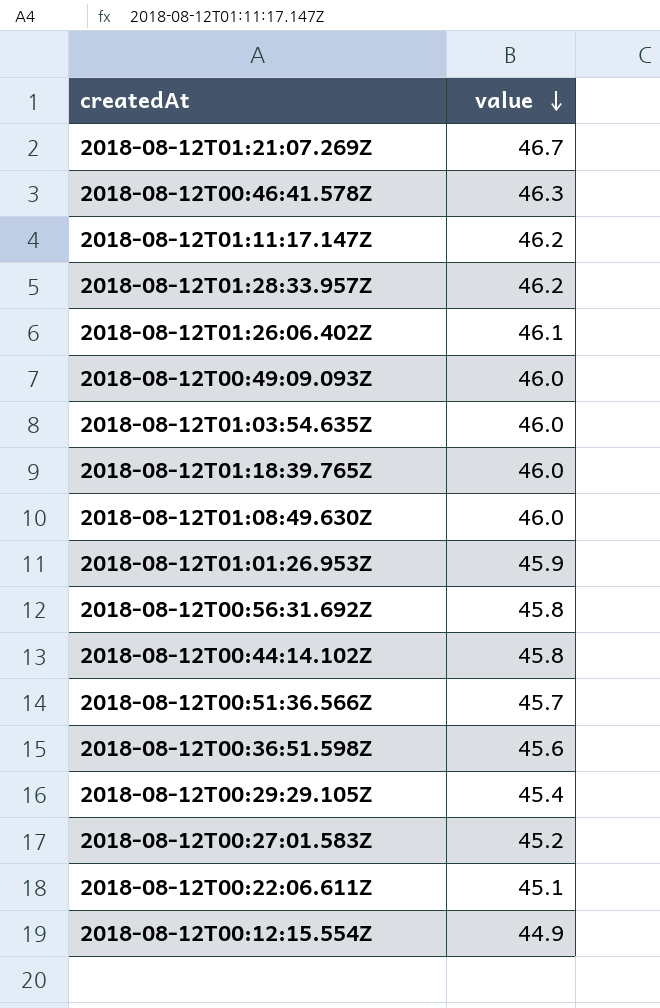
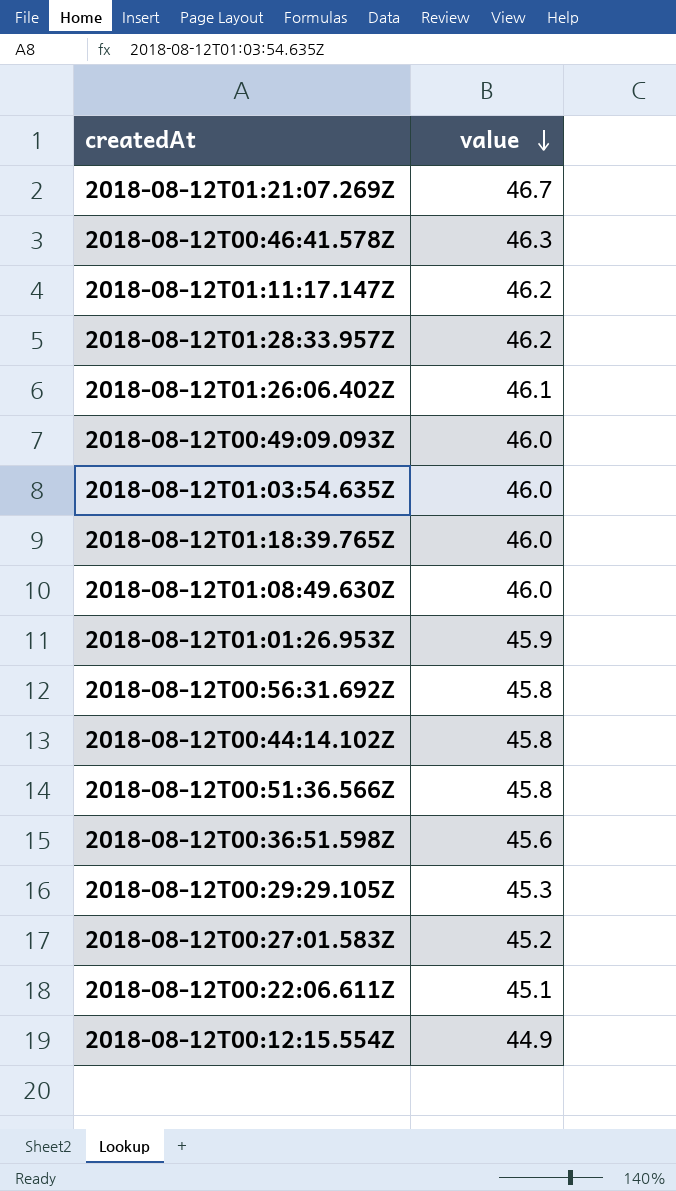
2018-08-12T00:51:36.566Z | value: 45.7 -> 45.8
2018-08-12T00:29:29.105Z | value: 45.4 -> 45.3

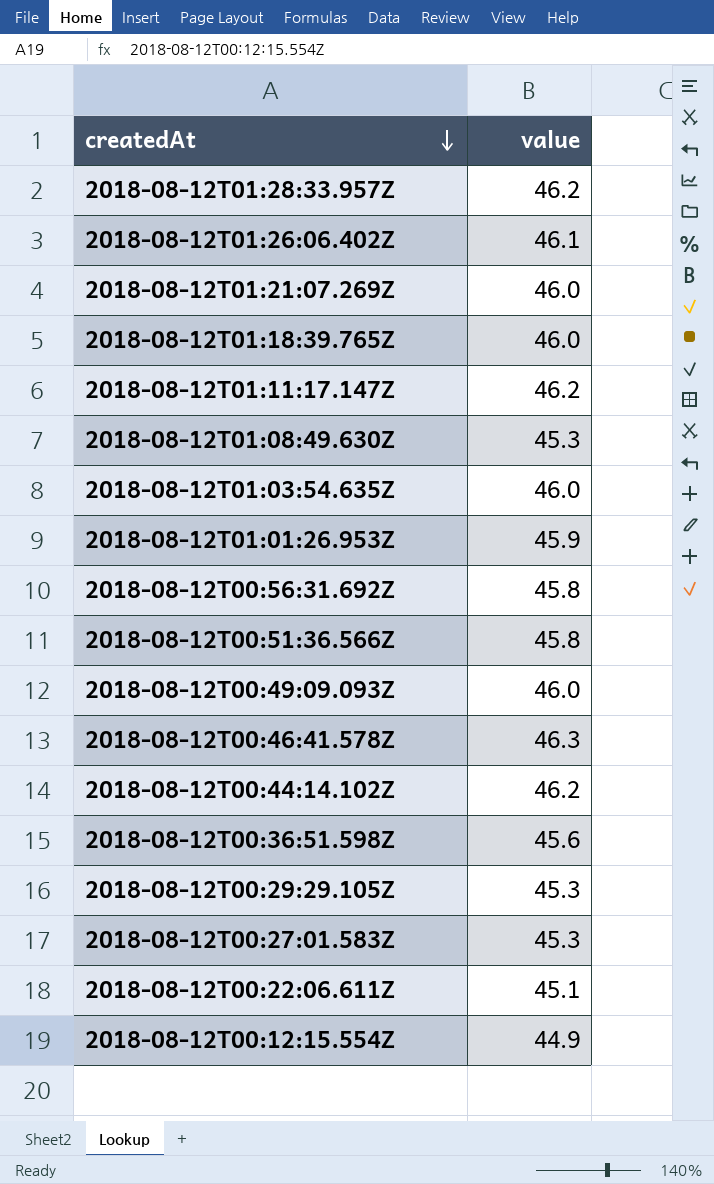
row order: value descending -> createdAt descending
2018-08-12T01:21:07.269Z | value: 46.7 -> 46.0
2018-08-12T01:08:49.630Z | value: 46.0 -> 45.3
2018-08-12T00:44:14.102Z | value: 45.8 -> 46.2
2018-08-12T00:27:01.583Z | value: 45.2 -> 45.3

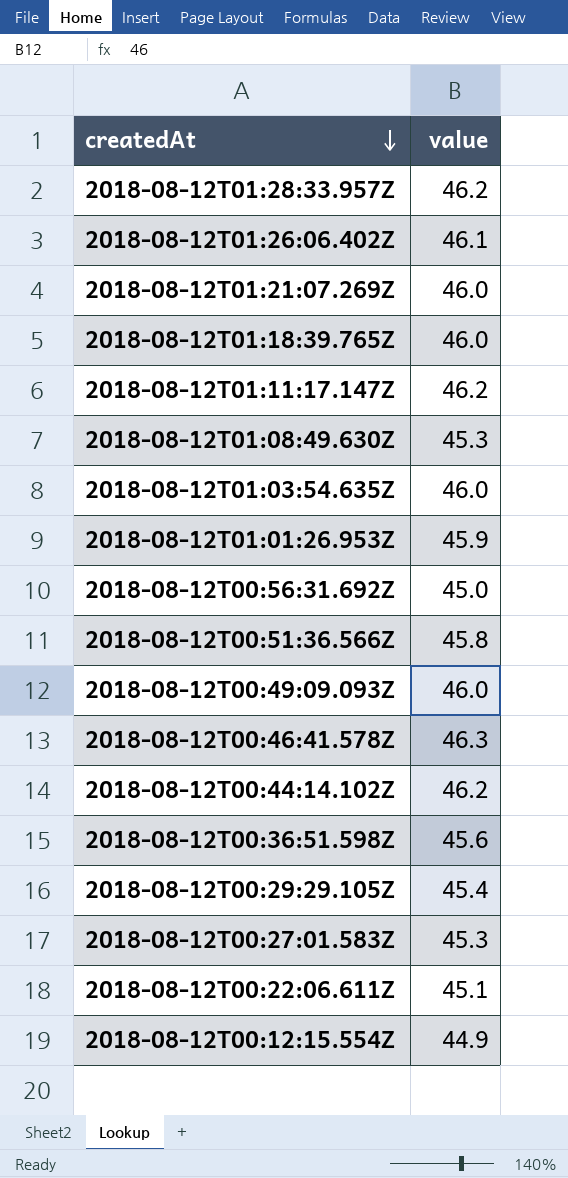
2018-08-12T00:56:31.692Z | value: 45.8 -> 45.0
2018-08-12T00:29:29.105Z | value: 45.3 -> 45.4

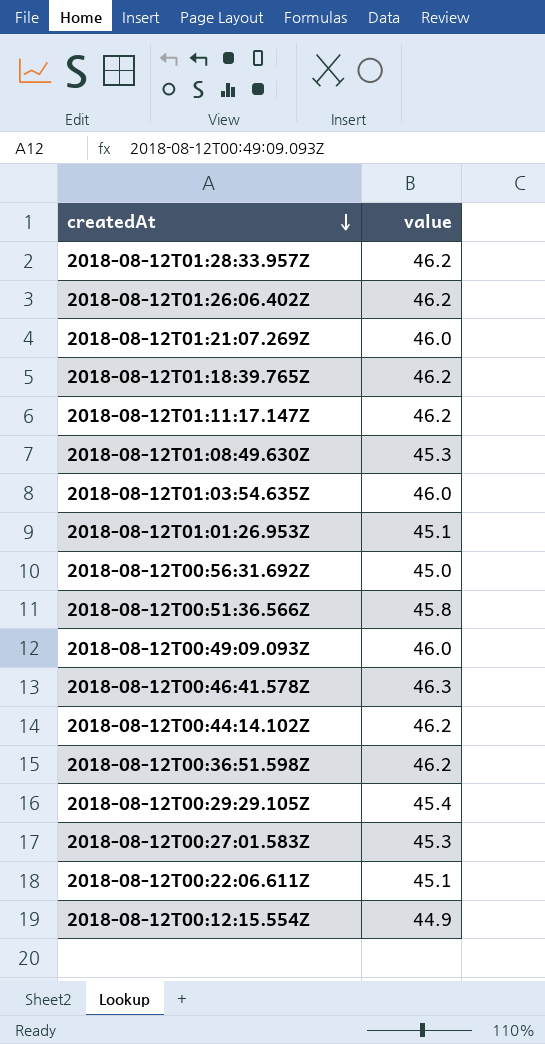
2018-08-12T01:26:06.402Z | value: 46.1 -> 46.2
2018-08-12T01:18:39.765Z | value: 46.0 -> 46.2
2018-08-12T01:01:26.953Z | value: 45.9 -> 45.1
2018-08-12T00:36:51.598Z | value: 45.6 -> 46.2

